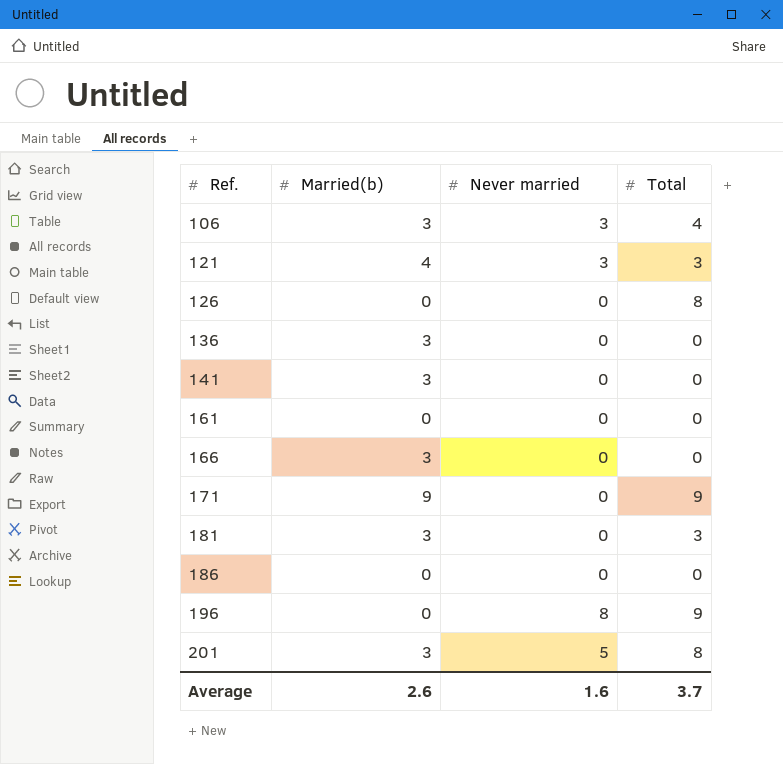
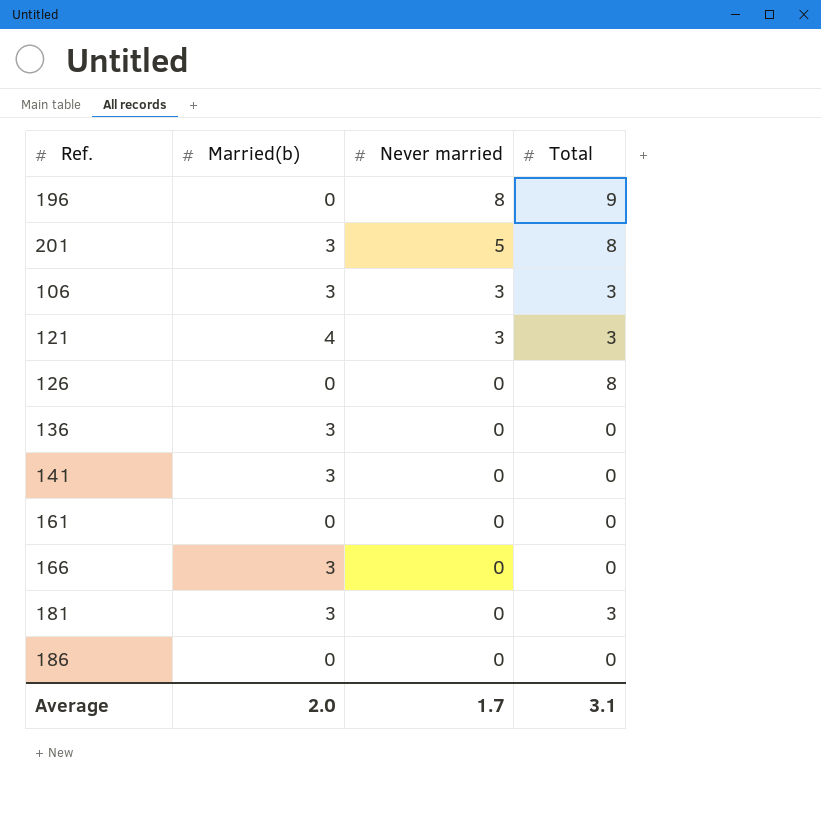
row order: Ref. ascending -> Never married descending
row 171: 9 | 0 | 9 -> none
106 | Total: 4 -> 3
Average | Married(b): 2.6 -> 2.0
Average | Never married: 1.6 -> 1.7
Average | Total: 3.7 -> 3.1

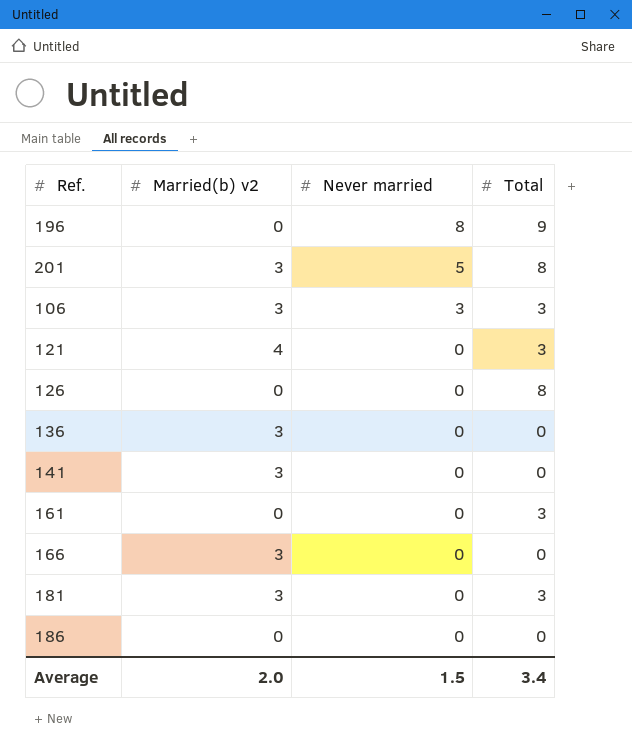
column name: Married(b) -> Married(b) v2
121 | Never married: 3 -> 0
161 | Total: 0 -> 3
Average | Never married: 1.7 -> 1.5
Average | Total: 3.1 -> 3.4

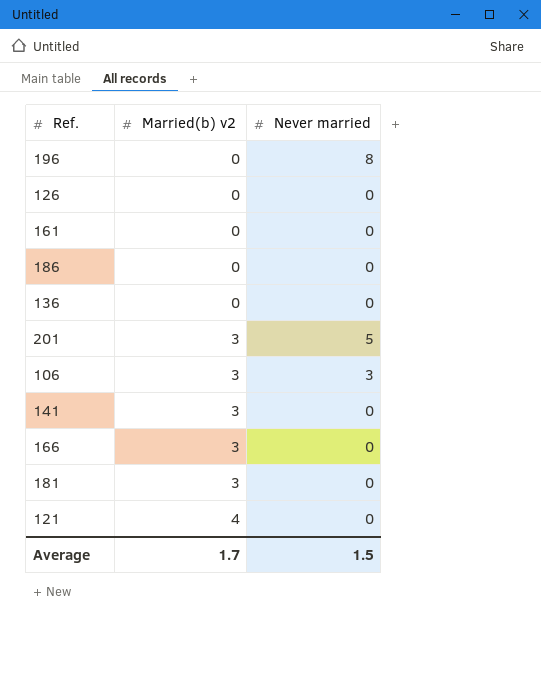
row order: Never married descending -> Married(b) v2 ascending
column Total | position: 4 -> none
136 | Married(b) v2: 3 -> 0
Average | Married(b) v2: 2.0 -> 1.7

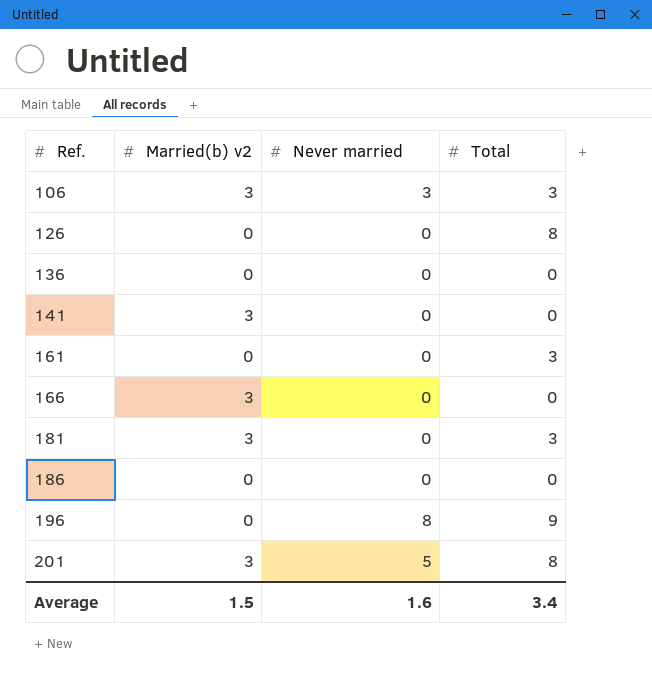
row order: Married(b) v2 ascending -> Ref. ascending
column Total | position: none -> 4
row 121: 4 | 0 -> none
Average | Married(b) v2: 1.7 -> 1.5
Average | Never married: 1.5 -> 1.6

